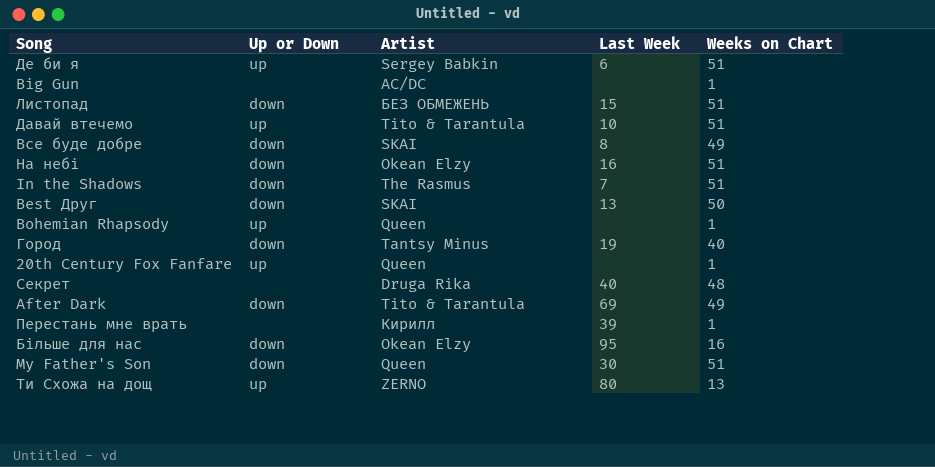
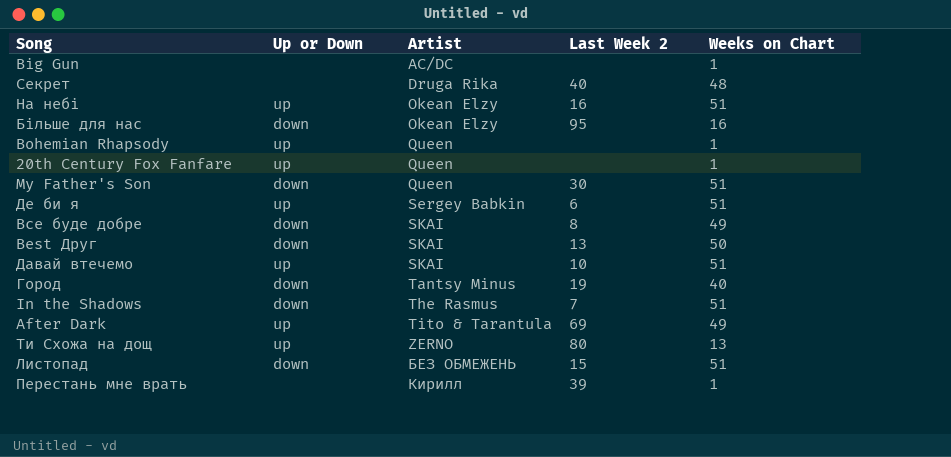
row order: none -> Artist ascending
column name: Last Week -> Last Week 2
На небі | Up or Down: down -> up
Давай втечемо | Artist: Tito & Tarantula -> SKAI
After Dark | Up or Down: down -> up

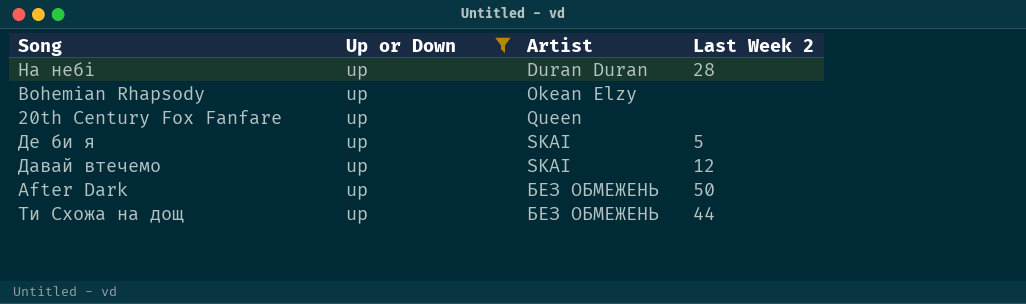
filter: none -> Up or Down = up
column Weeks on Chart | position: 5 -> none
На небі | Artist: Okean Elzy -> Duran Duran
На небі | Last Week 2: 16 -> 28
Bohemian Rhapsody | Artist: Queen -> Okean Elzy
Де би я | Artist: Sergey Babkin -> SKAI
Де би я | Last Week 2: 6 -> 5
Давай втечемо | Last Week 2: 10 -> 12
After Dark | Artist: Tito & Tarantula -> БЕЗ ОБМЕЖЕНЬ
After Dark | Last Week 2: 69 -> 50
Ти Схожа на дощ | Artist: ZERNO -> БЕЗ ОБМЕЖЕНЬ
Ти Схожа на дощ | Last Week 2: 80 -> 44

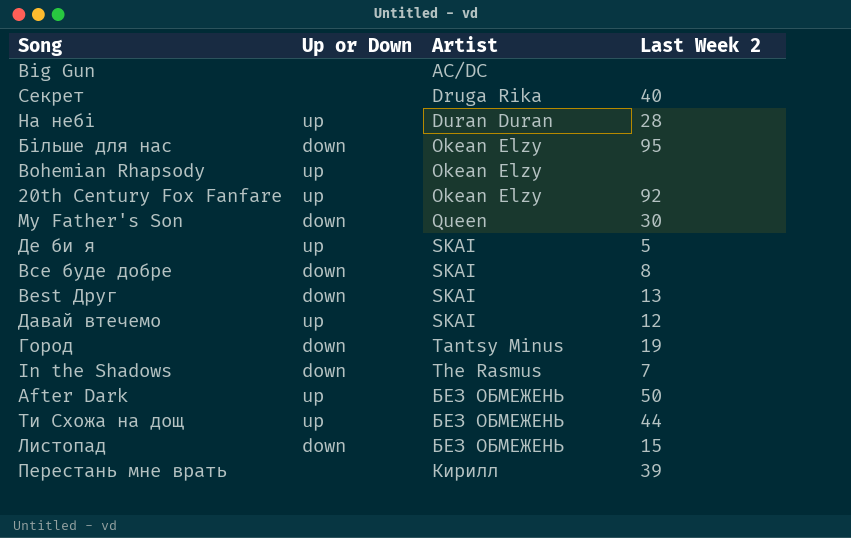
filter: Up or Down = up -> none
20th Century Fox Fanfare | Artist: Queen -> Okean Elzy
20th Century Fox Fanfare | Last Week 2: none -> 92

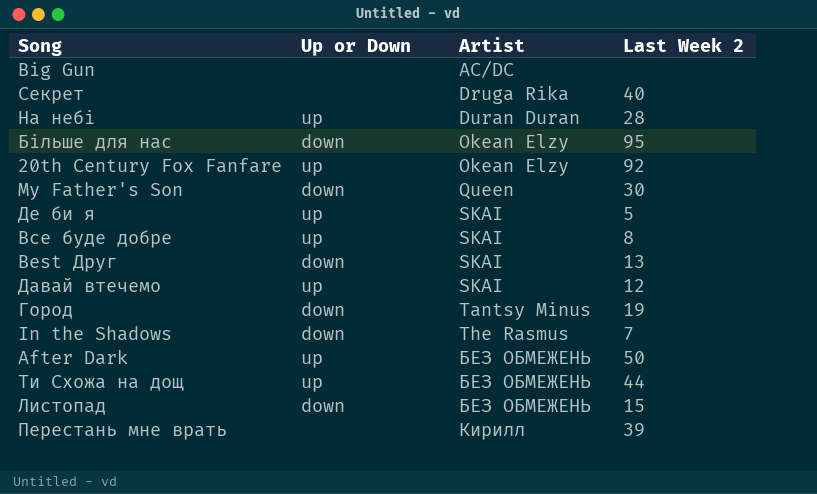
row Bohemian Rhapsody: up | Okean Elzy | none -> none
Все буде добре | Up or Down: down -> up

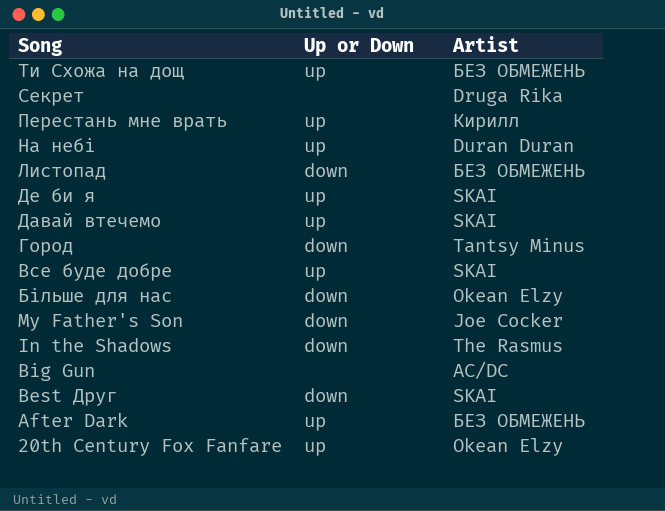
row order: Artist ascending -> Song descending
column Last Week 2 | position: 4 -> none
Перестань мне врать | Up or Down: none -> up
My Father's Son | Artist: Queen -> Joe Cocker

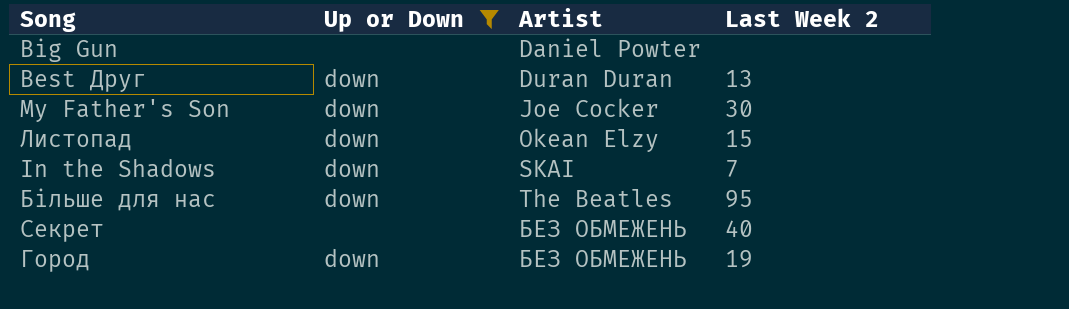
filter: none -> Up or Down != up
row order: Song descending -> Artist ascending
column Last Week 2 | position: none -> 4
Big Gun | Artist: AC/DC -> Daniel Powter
Best Друг | Artist: SKAI -> Duran Duran
Листопад | Artist: БЕЗ ОБМЕЖЕНЬ -> Okean Elzy
In the Shadows | Artist: The Rasmus -> SKAI
Більше для нас | Artist: Okean Elzy -> The Beatles
Секрет | Artist: Druga Rika -> БЕЗ ОБМЕЖЕНЬ
Город | Artist: Tantsy Minus -> БЕЗ ОБМЕЖЕНЬ

